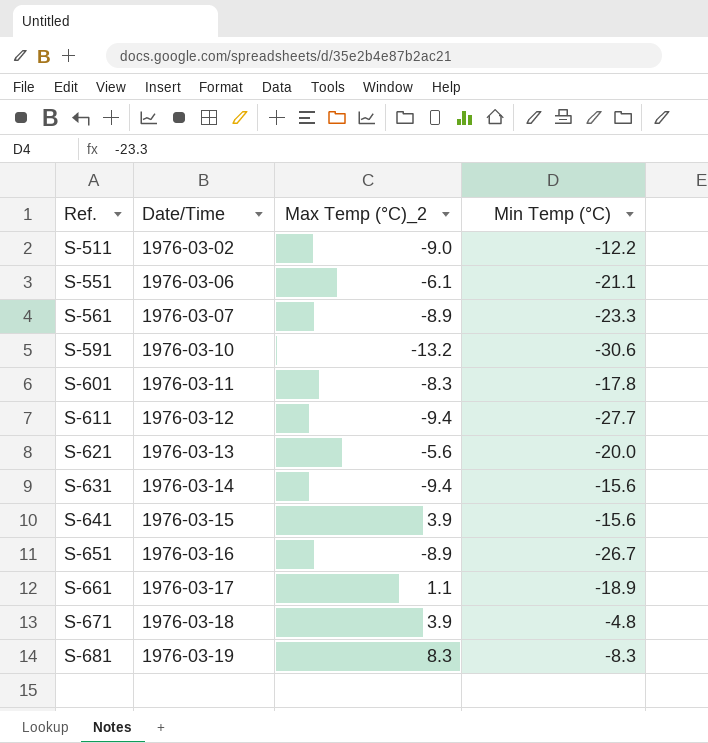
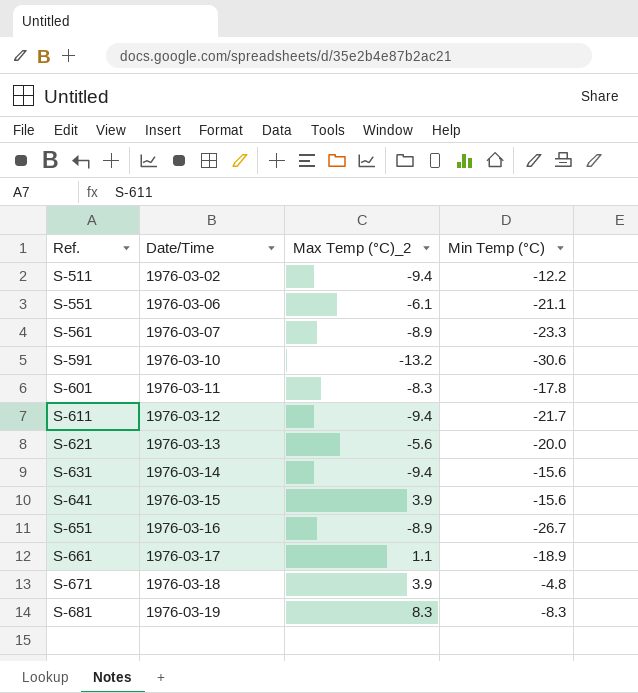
S-511 | Max Temp (°C)_2: -9.0 -> -9.4
S-611 | Min Temp (°C): -27.7 -> -21.7

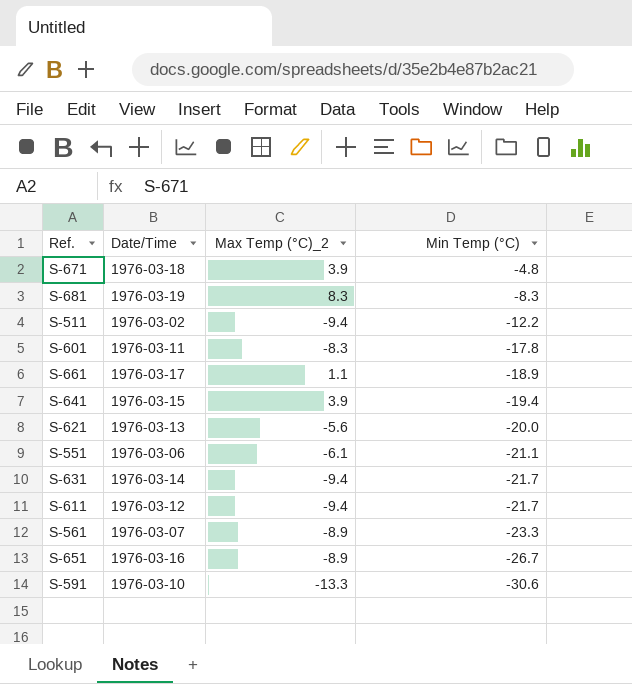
row order: Ref. ascending -> Min Temp (°C) descending
S-641 | Min Temp (°C): -15.6 -> -19.4
S-631 | Min Temp (°C): -15.6 -> -21.7
S-591 | Max Temp (°C)_2: -13.2 -> -13.3

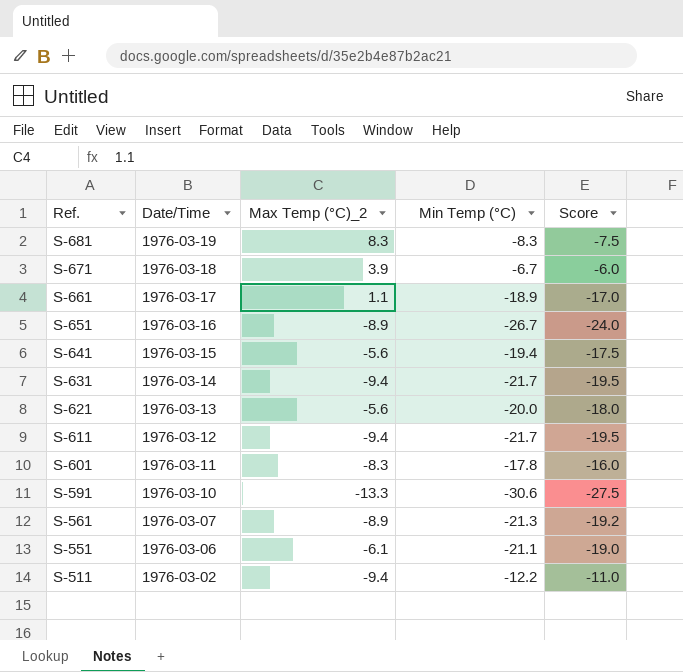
row order: Min Temp (°C) descending -> Ref. descending
column Score | formula: none -> [Min Temp (°C)] * 0.9
S-671 | Min Temp (°C): -4.8 -> -6.7
S-641 | Max Temp (°C)_2: 3.9 -> -5.6
S-561 | Min Temp (°C): -23.3 -> -21.3

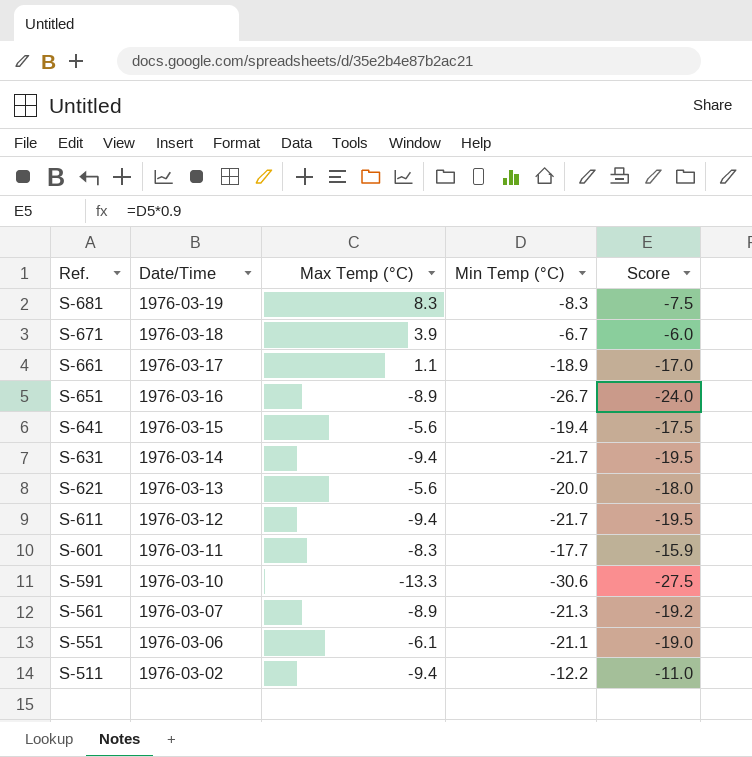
column name: Max Temp (°C)_2 -> Max Temp (°C)
S-601 | Min Temp (°C): -17.8 -> -17.7
S-601 | Score: -16.0 -> -15.9

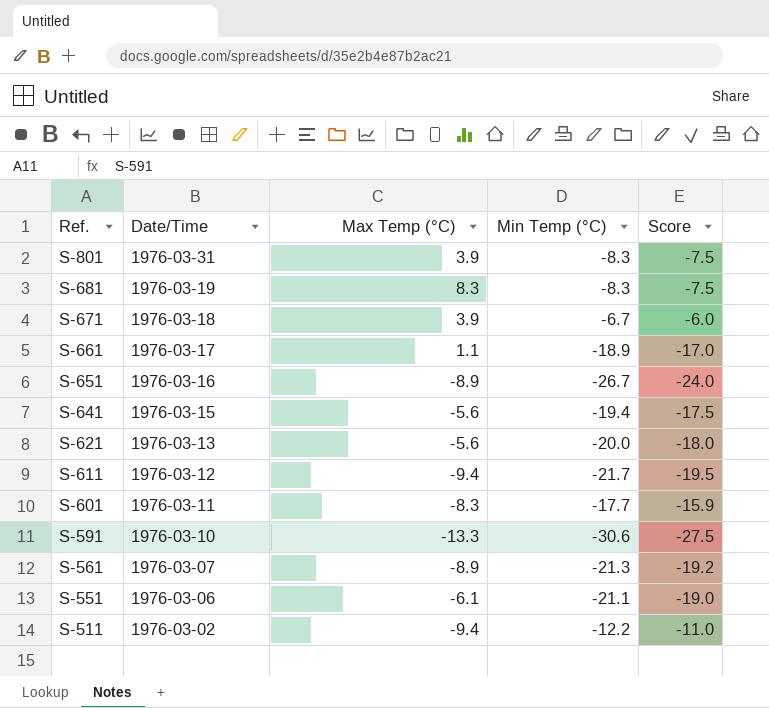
row S-631: 1976-03-14 | -9.4 | -21.7 | -19.5 -> none
row S-801: none -> 1976-03-31 | 3.9 | -8.3 | -7.5

